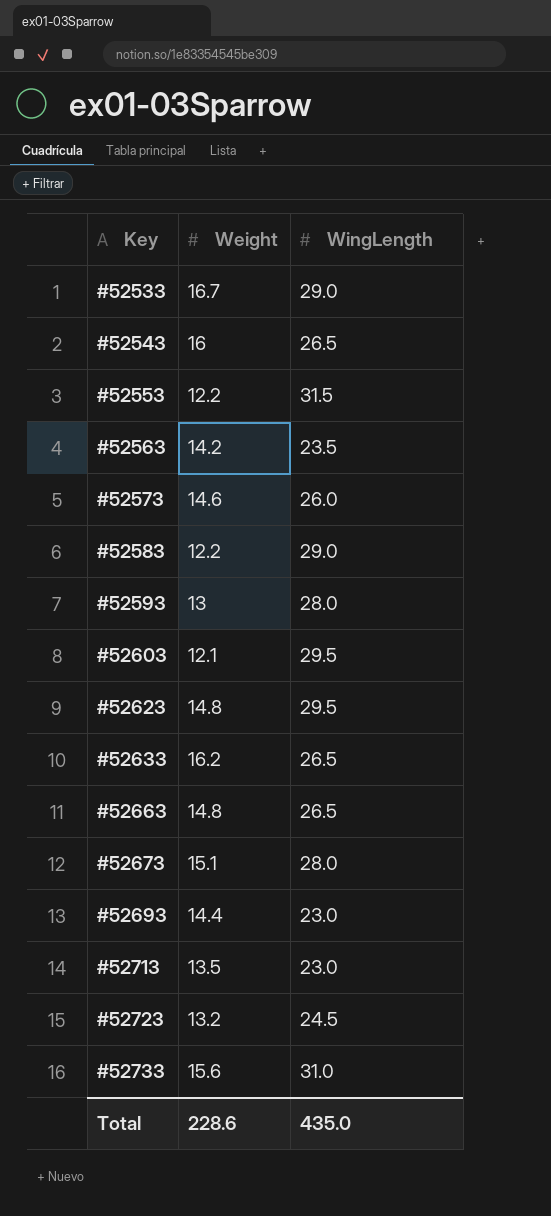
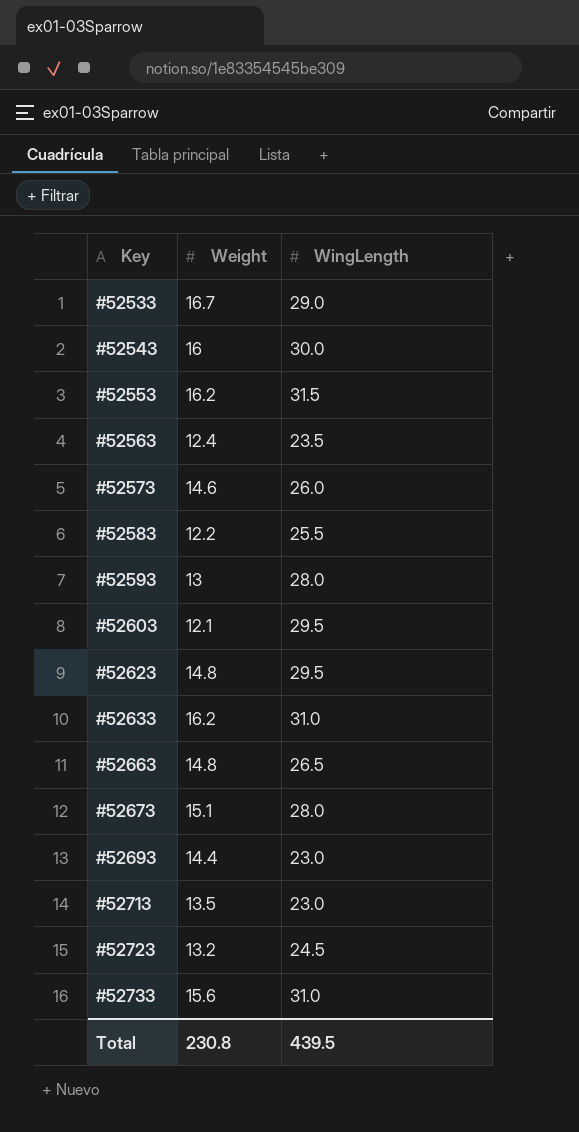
#52543 | WingLength: 26.5 -> 30.0
#52553 | Weight: 12.2 -> 16.2
#52563 | Weight: 14.2 -> 12.4
#52583 | WingLength: 29.0 -> 25.5
#52633 | WingLength: 26.5 -> 31.0
Total | Weight: 228.6 -> 230.8
Total | WingLength: 435.0 -> 439.5

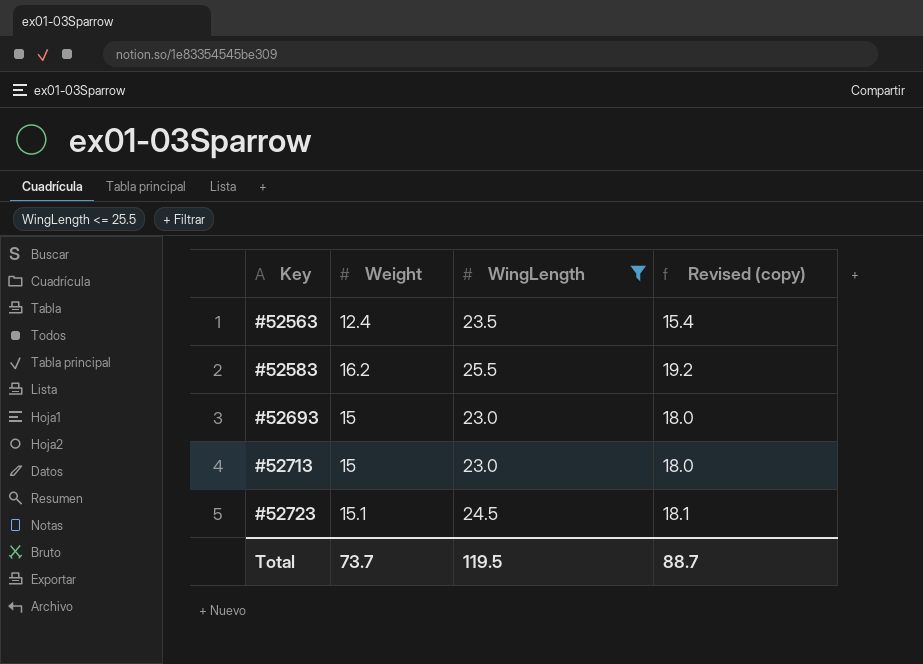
filter: none -> WingLength <= 25.5
column Revised (copy) | formula: none -> [Weight] + 3
#52583 | Weight: 12.2 -> 16.2
#52693 | Weight: 14.4 -> 15
#52713 | Weight: 13.5 -> 15
#52723 | Weight: 13.2 -> 15.1
Total | Weight: 230.8 -> 73.7
Total | WingLength: 439.5 -> 119.5

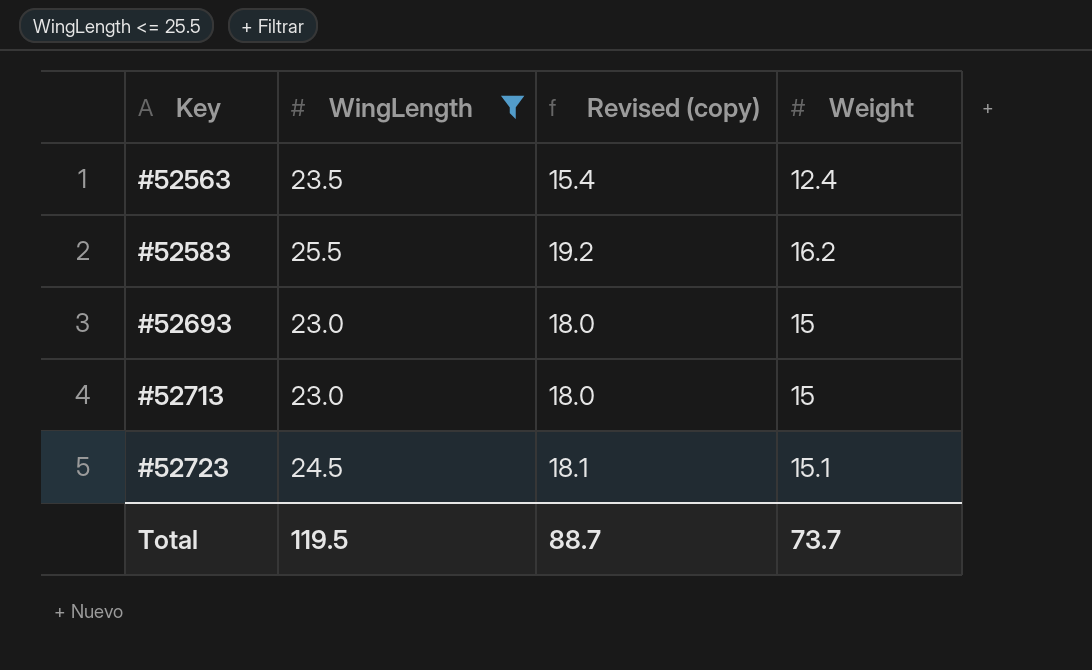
column Weight | position: 2 -> 4

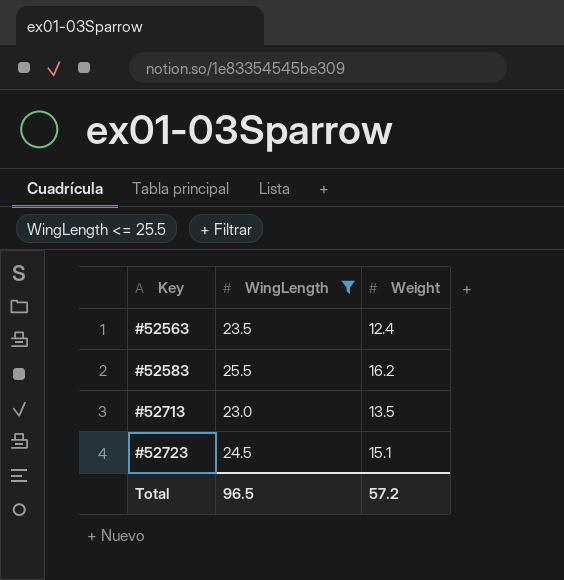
column Revised (copy) | formula: [Weight] + 3 -> none
row #52693: 23.0 | 18.0 | 15 -> none
#52713 | Weight: 15 -> 13.5
Total | WingLength: 119.5 -> 96.5
Total | Weight: 73.7 -> 57.2

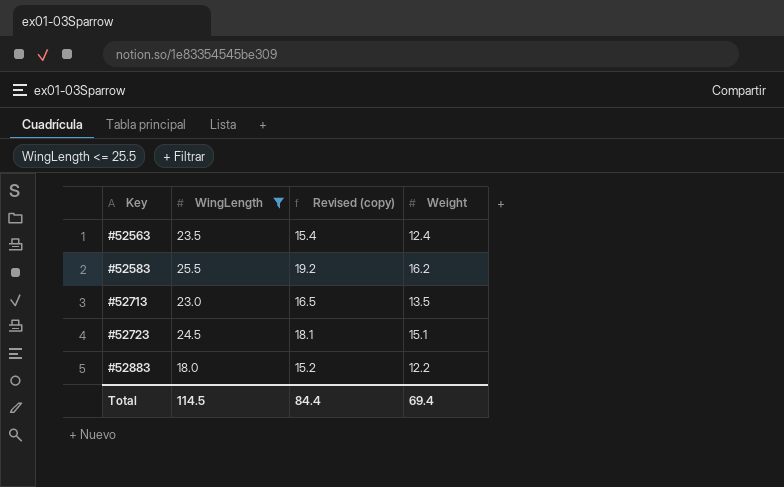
column Revised (copy) | formula: none -> [Weight] + 3
row #52883: none -> 18.0 | 15.2 | 12.2
Total | WingLength: 96.5 -> 114.5
Total | Weight: 57.2 -> 69.4

